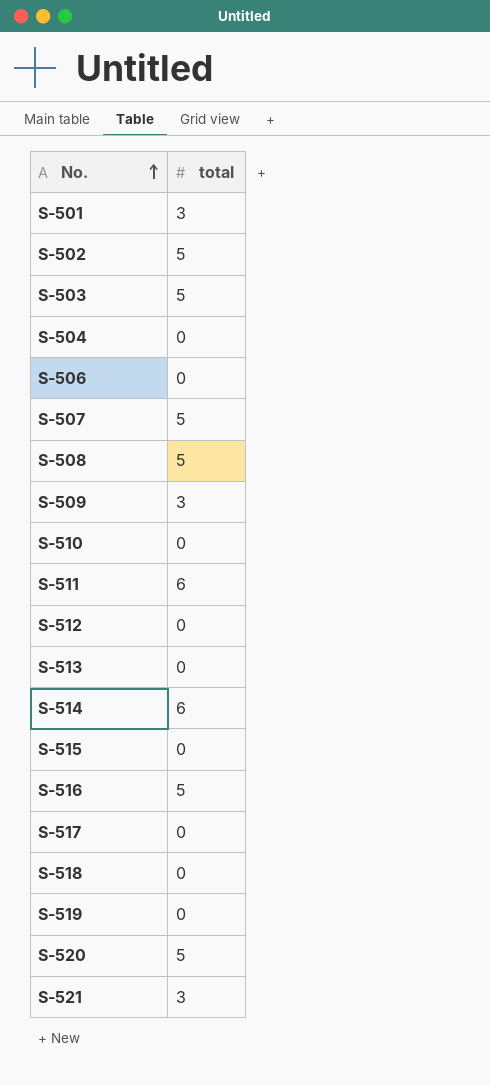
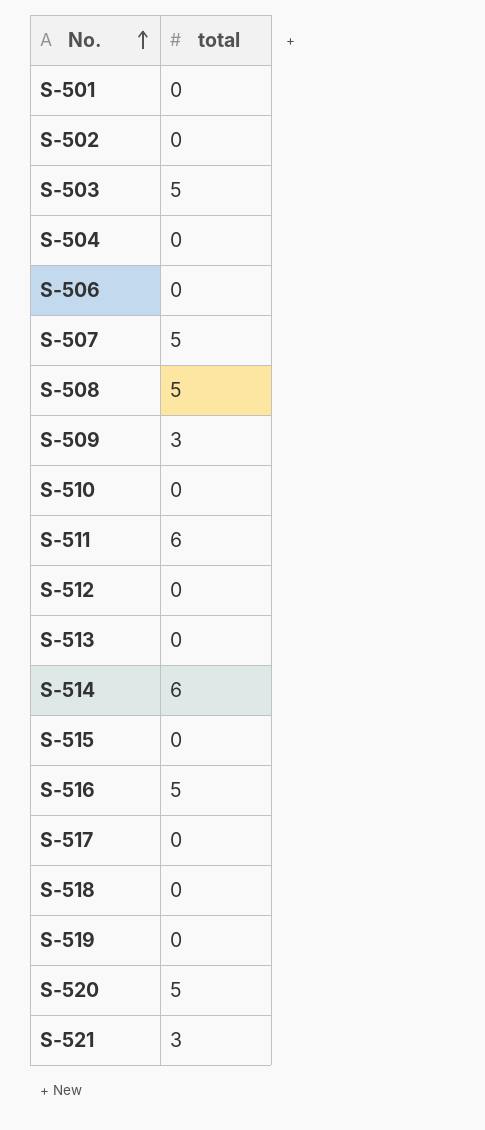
S-501 | total: 3 -> 0
S-502 | total: 5 -> 0

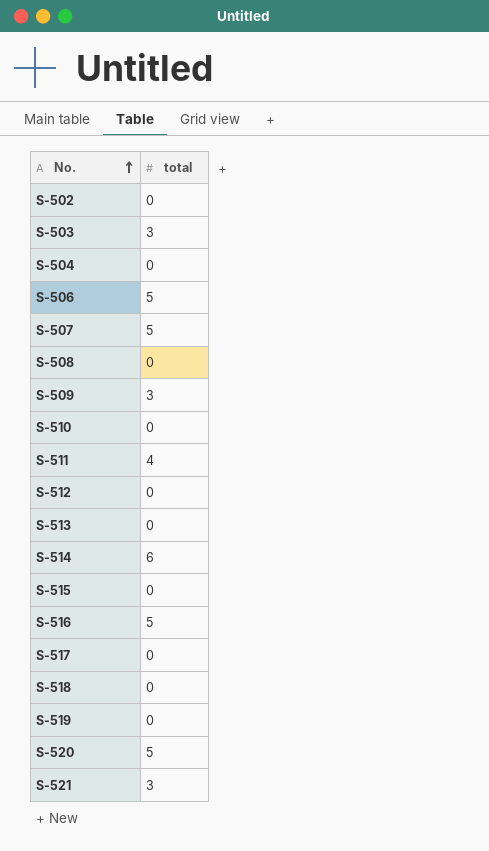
row S-501: 0 -> none
S-503 | total: 5 -> 3
S-506 | total: 0 -> 5
S-508 | total: 5 -> 0
S-511 | total: 6 -> 4

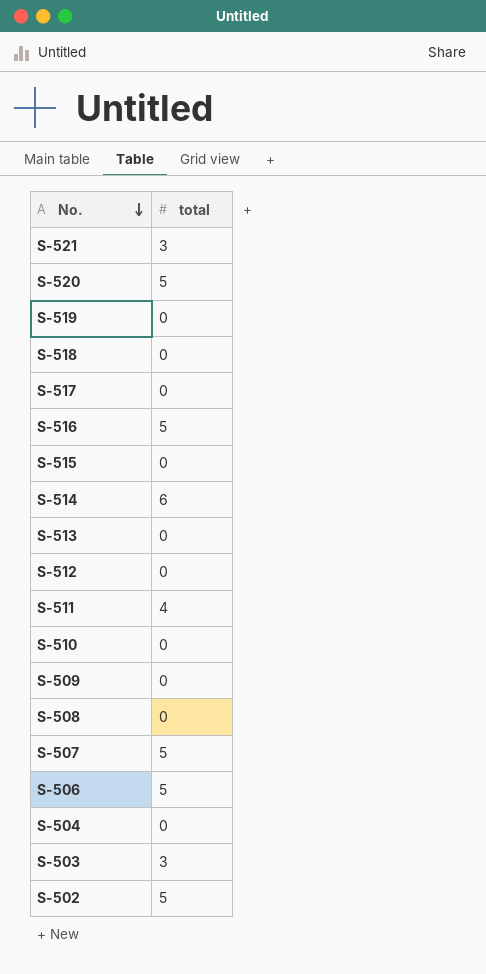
row order: No. ascending -> No. descending
S-509 | total: 3 -> 0
S-502 | total: 0 -> 5

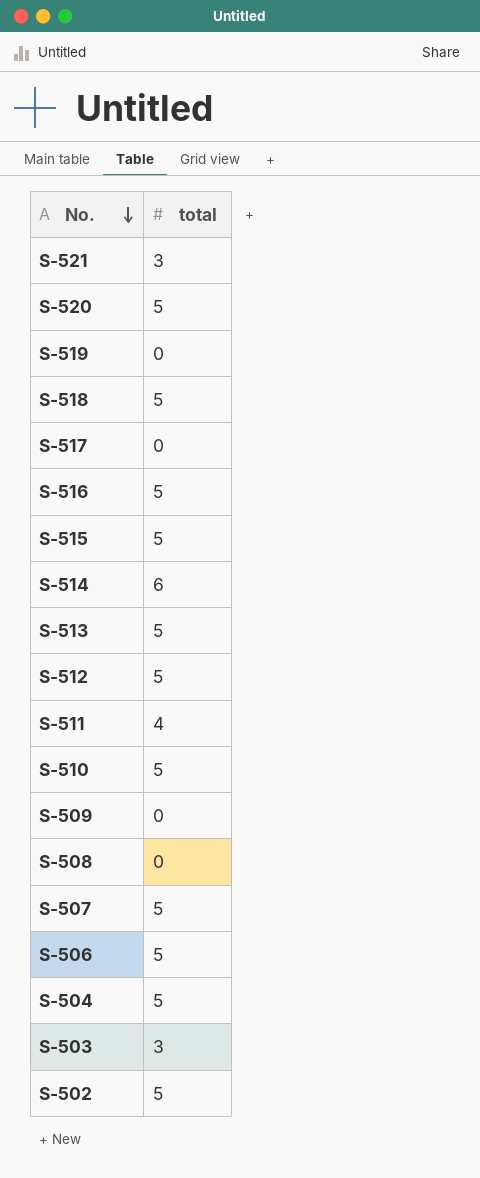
S-518 | total: 0 -> 5
S-515 | total: 0 -> 5
S-513 | total: 0 -> 5
S-512 | total: 0 -> 5
S-510 | total: 0 -> 5
S-504 | total: 0 -> 5

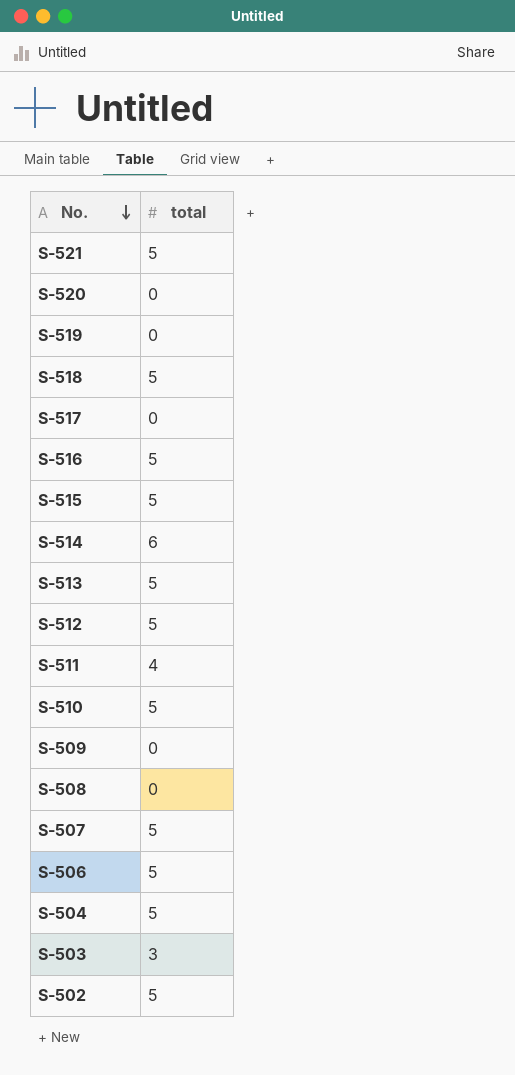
S-521 | total: 3 -> 5
S-520 | total: 5 -> 0

